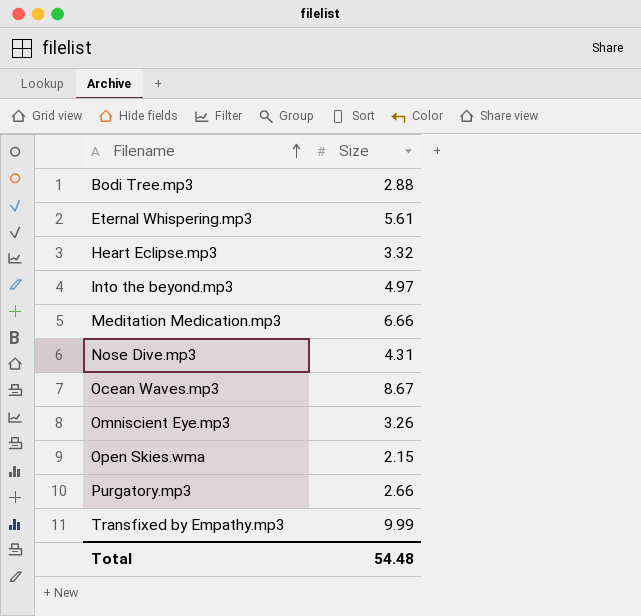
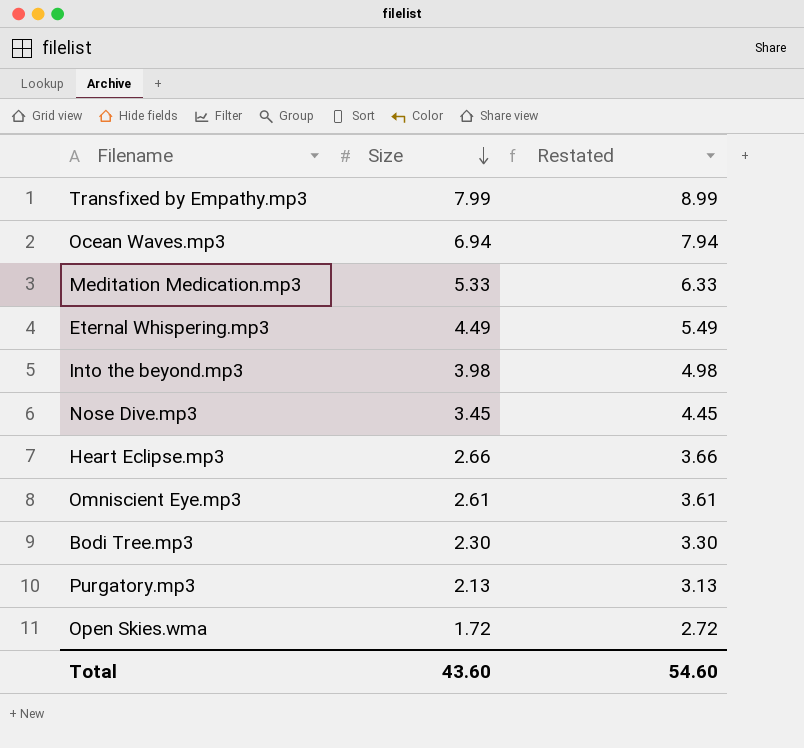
row order: Filename ascending -> Size descending
column Restated | formula: none -> [Size] + 1
Transfixed by Empathy.mp3 | Size: 9.99 -> 7.99
Ocean Waves.mp3 | Size: 8.67 -> 6.94
Meditation Medication.mp3 | Size: 6.66 -> 5.33
Eternal Whispering.mp3 | Size: 5.61 -> 4.49
Into the beyond.mp3 | Size: 4.97 -> 3.98
Nose Dive.mp3 | Size: 4.31 -> 3.45
Heart Eclipse.mp3 | Size: 3.32 -> 2.66
Omniscient Eye.mp3 | Size: 3.26 -> 2.61
Bodi Tree.mp3 | Size: 2.88 -> 2.30
Purgatory.mp3 | Size: 2.66 -> 2.13
Open Skies.wma | Size: 2.15 -> 1.72
Total | Size: 54.48 -> 43.60

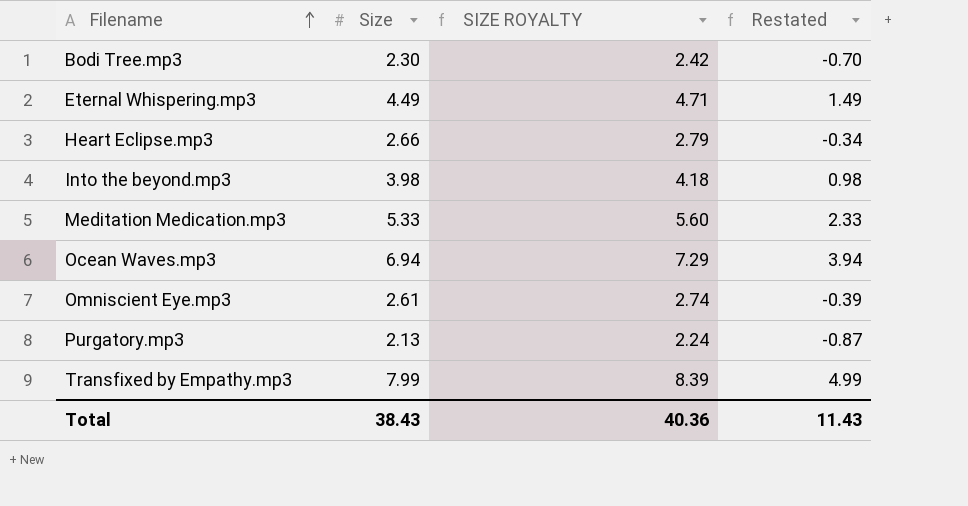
row order: Size descending -> Filename ascending
column SIZE ROYALTY | formula: none -> [Size] * 1.05
column Restated | formula: [Size] + 1 -> [Size] - 3
row Nose Dive.mp3: 3.45 | 4.45 -> none
row Open Skies.wma: 1.72 | 2.72 -> none
Total | Size: 43.60 -> 38.43
Total | Restated: 54.60 -> 11.43

